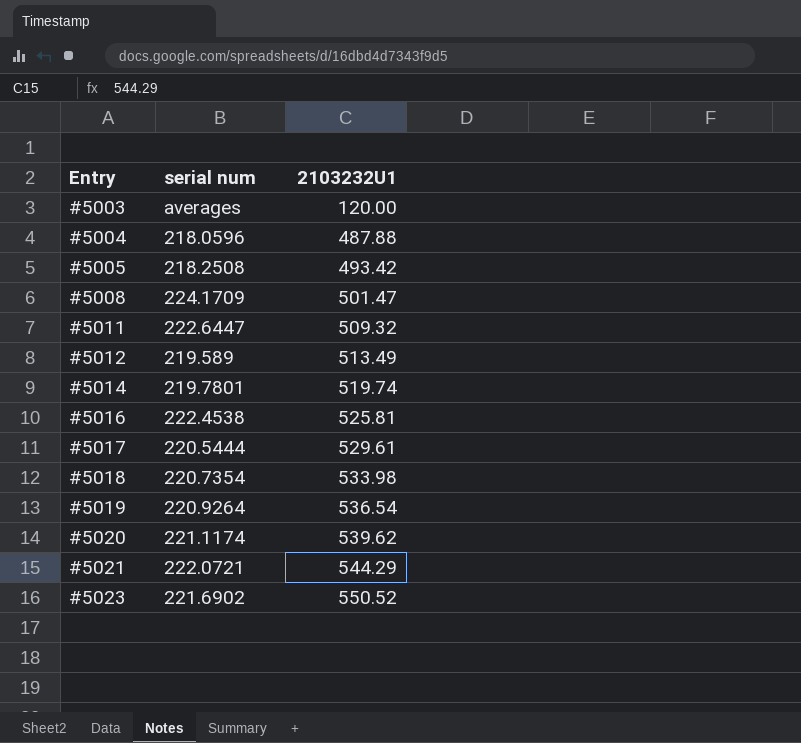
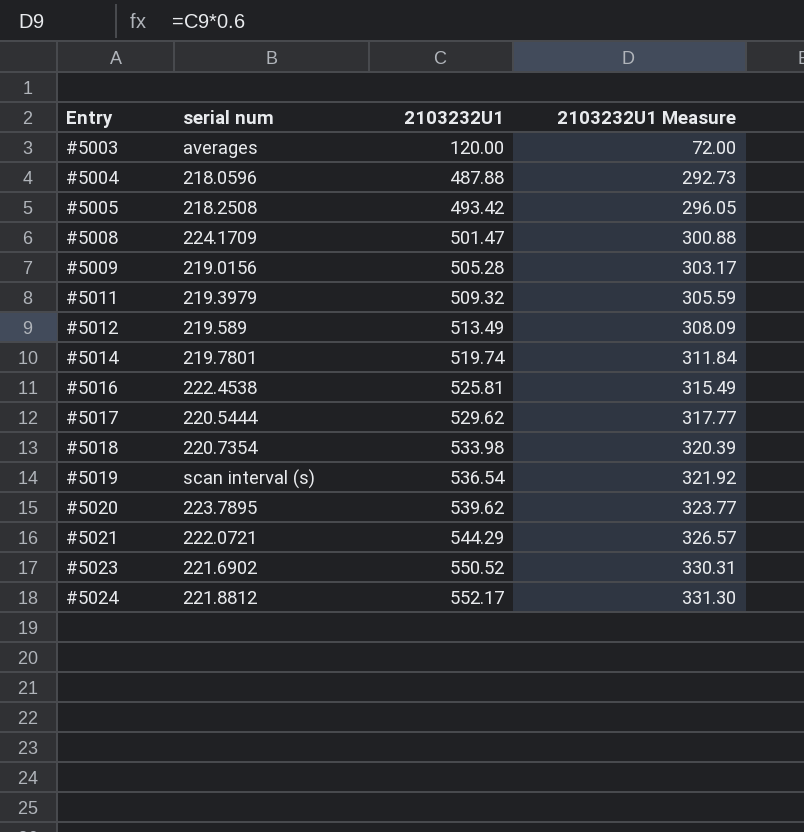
column 2103232U1 Measure | formula: none -> [2103232U1] * 0.6
row #5009: none -> 219.0156 | 505.28 | 303.17
#5011 | serial num: 222.6447 -> 219.3979
#5017 | 2103232U1: 529.61 -> 529.62
#5019 | serial num: 220.9264 -> scan interval (s)
#5020 | serial num: 221.1174 -> 223.7895
row #5024: none -> 221.8812 | 552.17 | 331.30

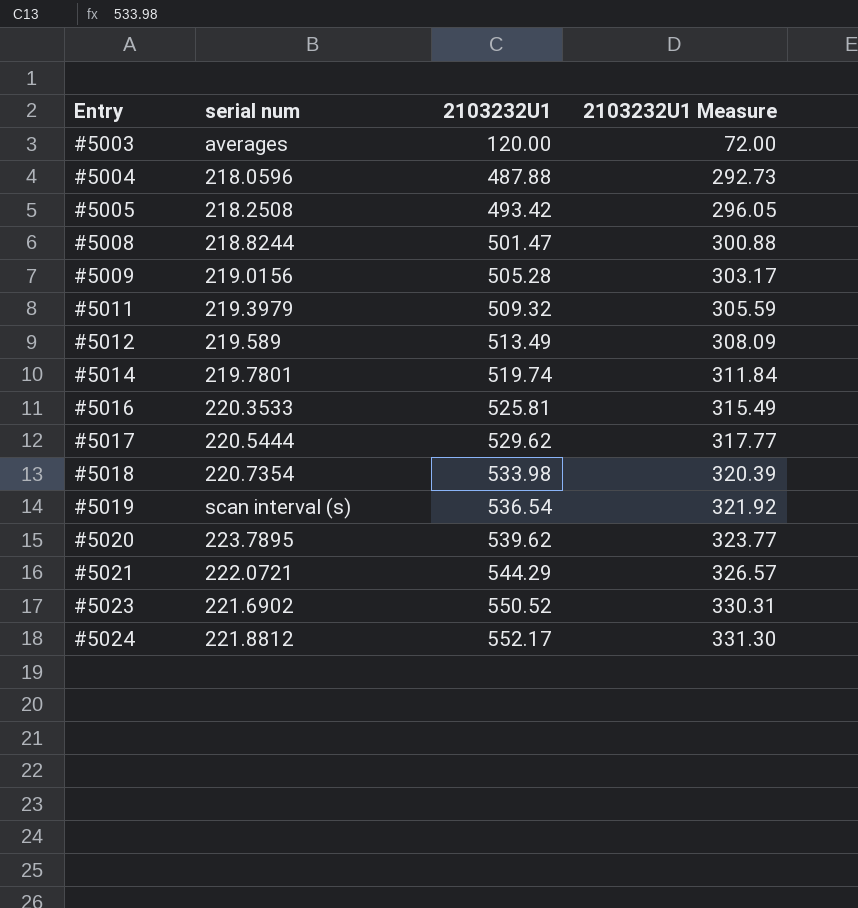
#5008 | serial num: 224.1709 -> 218.8244
#5016 | serial num: 222.4538 -> 220.3533

